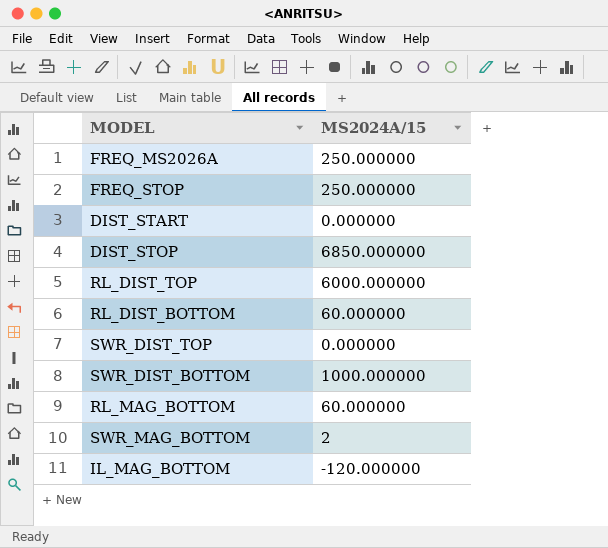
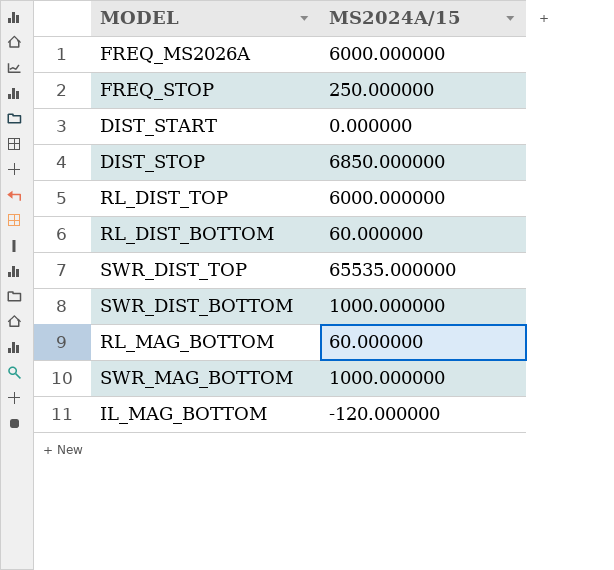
FREQ_MS2026A | MS2024A/15: 250.000000 -> 6000.000000
SWR_DIST_TOP | MS2024A/15: 0.000000 -> 65535.000000
SWR_MAG_BOTTOM | MS2024A/15: 2 -> 1000.000000

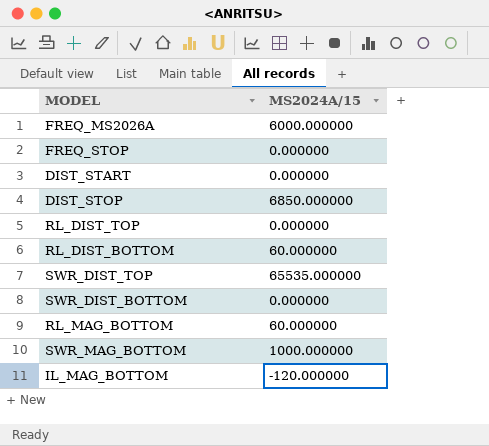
FREQ_STOP | MS2024A/15: 250.000000 -> 0.000000
RL_DIST_TOP | MS2024A/15: 6000.000000 -> 0.000000
SWR_DIST_BOTTOM | MS2024A/15: 1000.000000 -> 0.000000

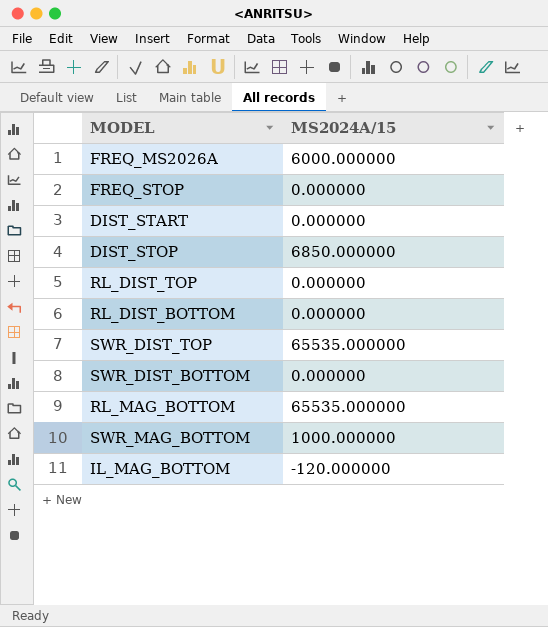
RL_DIST_BOTTOM | MS2024A/15: 60.000000 -> 0.000000
RL_MAG_BOTTOM | MS2024A/15: 60.000000 -> 65535.000000

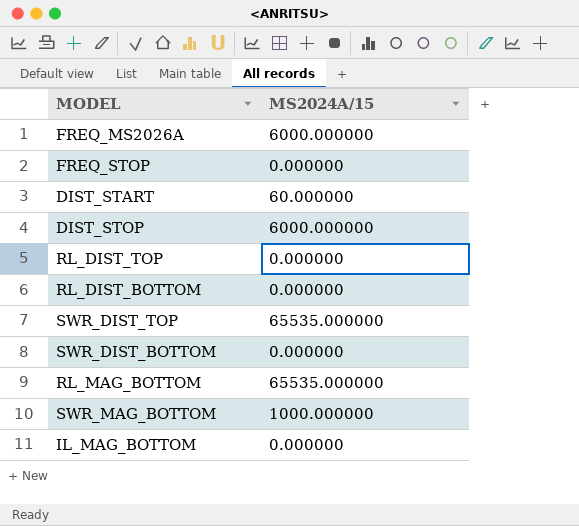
DIST_START | MS2024A/15: 0.000000 -> 60.000000
DIST_STOP | MS2024A/15: 6850.000000 -> 6000.000000
IL_MAG_BOTTOM | MS2024A/15: -120.000000 -> 0.000000

